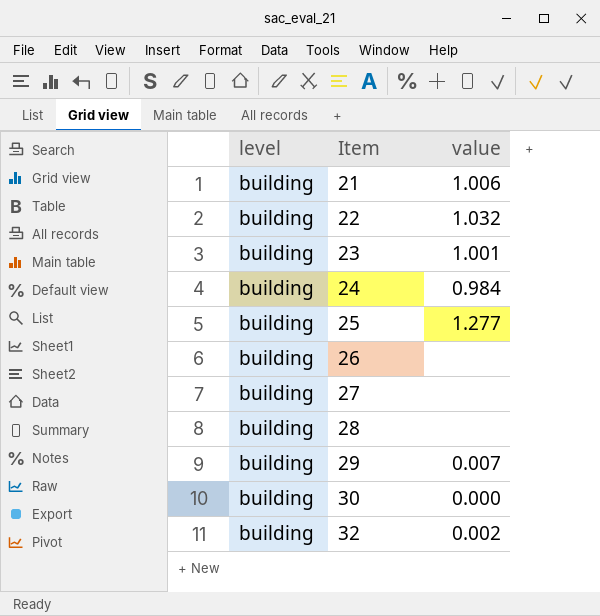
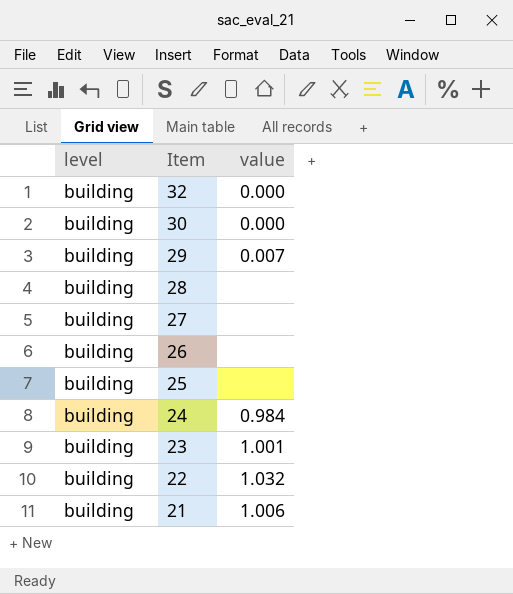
row order: Item ascending -> Item descending
32 | value: 0.002 -> 0.000
25 | value: 1.277 -> none

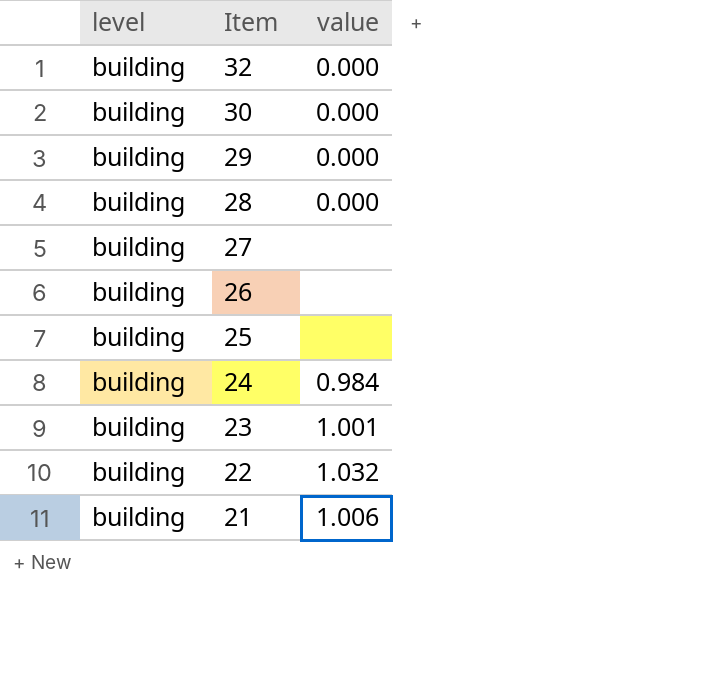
29 | value: 0.007 -> 0.000
28 | value: none -> 0.000

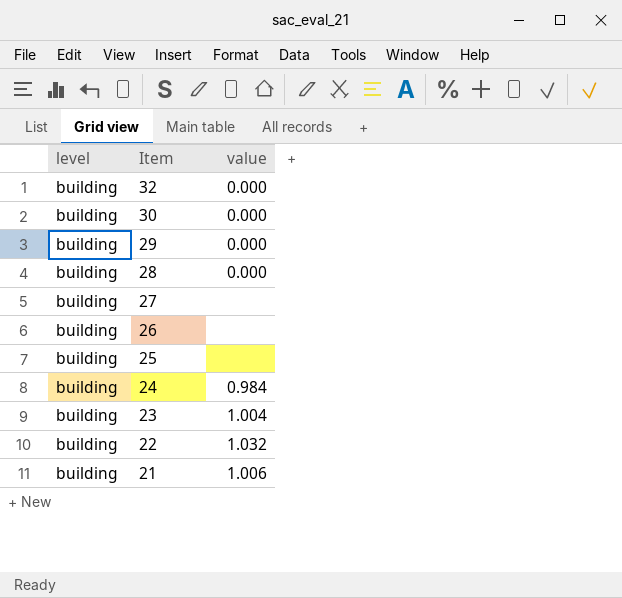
23 | value: 1.001 -> 1.004

